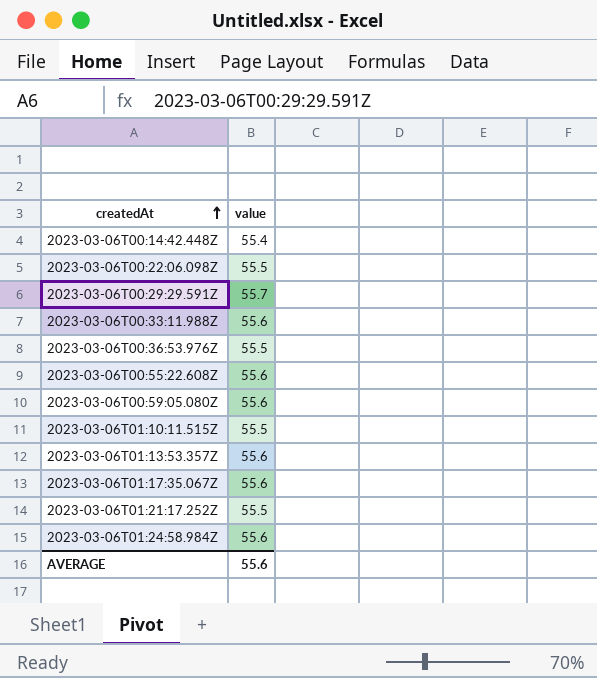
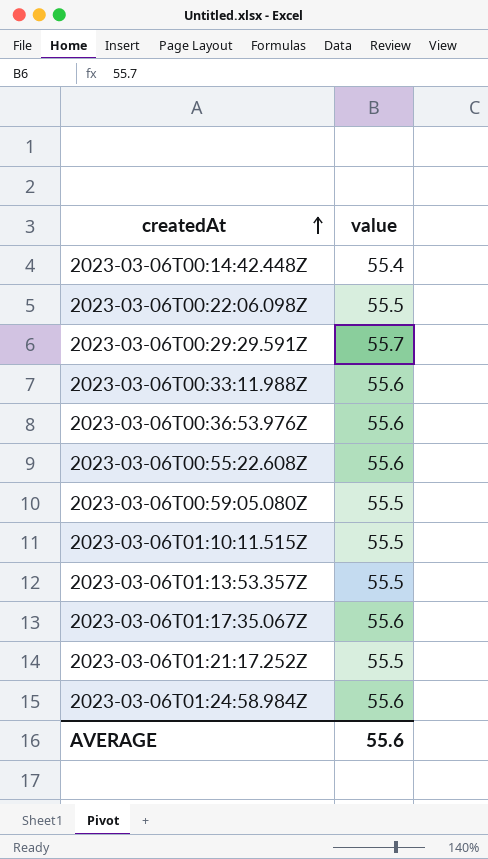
2023-03-06T00:36:53.976Z | value: 55.5 -> 55.6
2023-03-06T00:59:05.080Z | value: 55.6 -> 55.5
2023-03-06T01:13:53.357Z | value: 55.6 -> 55.5

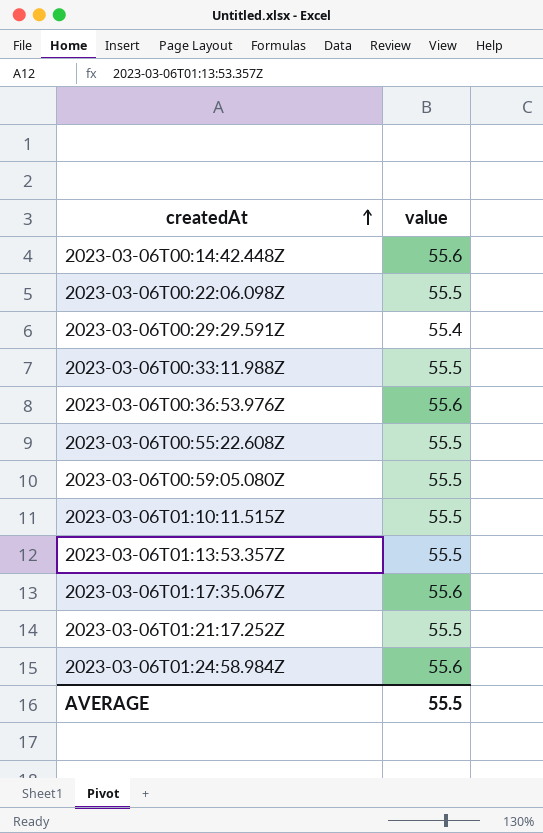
2023-03-06T00:14:42.448Z | value: 55.4 -> 55.6
2023-03-06T00:29:29.591Z | value: 55.7 -> 55.4
2023-03-06T00:33:11.988Z | value: 55.6 -> 55.5
2023-03-06T00:55:22.608Z | value: 55.6 -> 55.5
AVERAGE | value: 55.6 -> 55.5

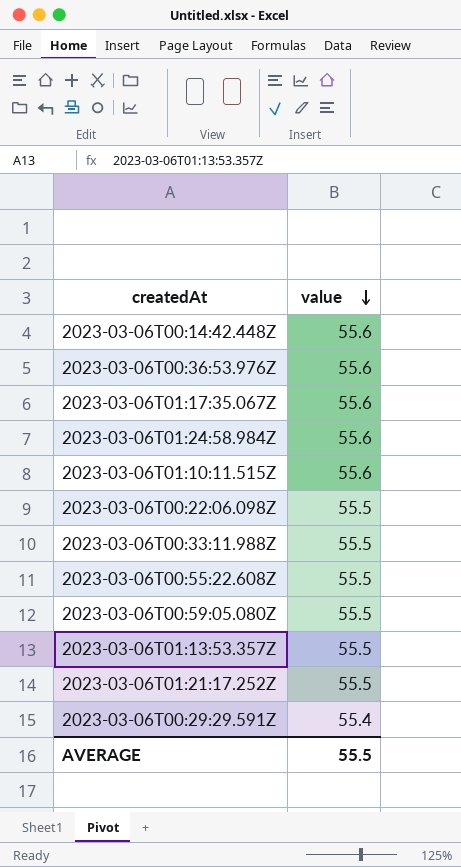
row order: createdAt ascending -> value descending
2023-03-06T01:10:11.515Z | value: 55.5 -> 55.6

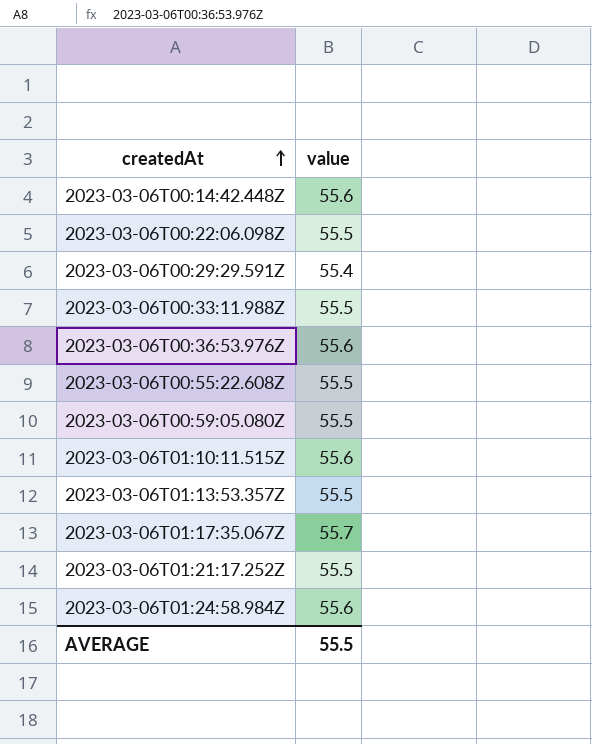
row order: value descending -> createdAt ascending
2023-03-06T01:17:35.067Z | value: 55.6 -> 55.7

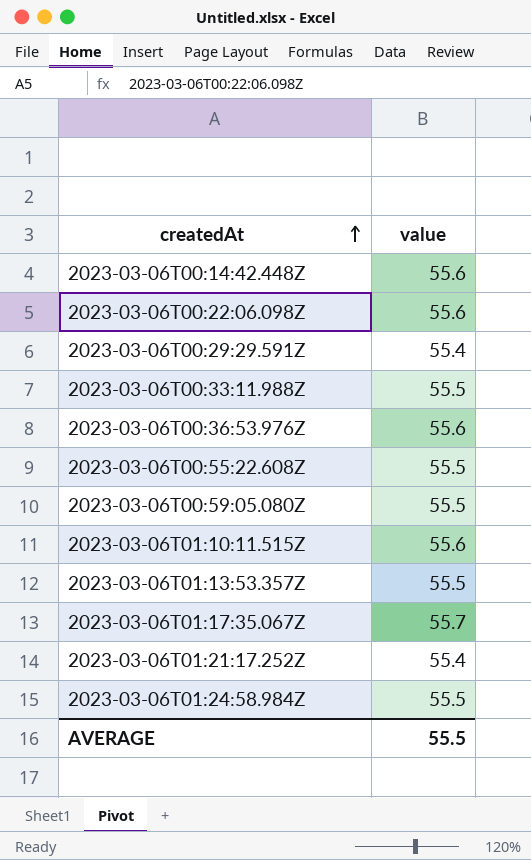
2023-03-06T00:22:06.098Z | value: 55.5 -> 55.6
2023-03-06T01:21:17.252Z | value: 55.5 -> 55.4
2023-03-06T01:24:58.984Z | value: 55.6 -> 55.5

